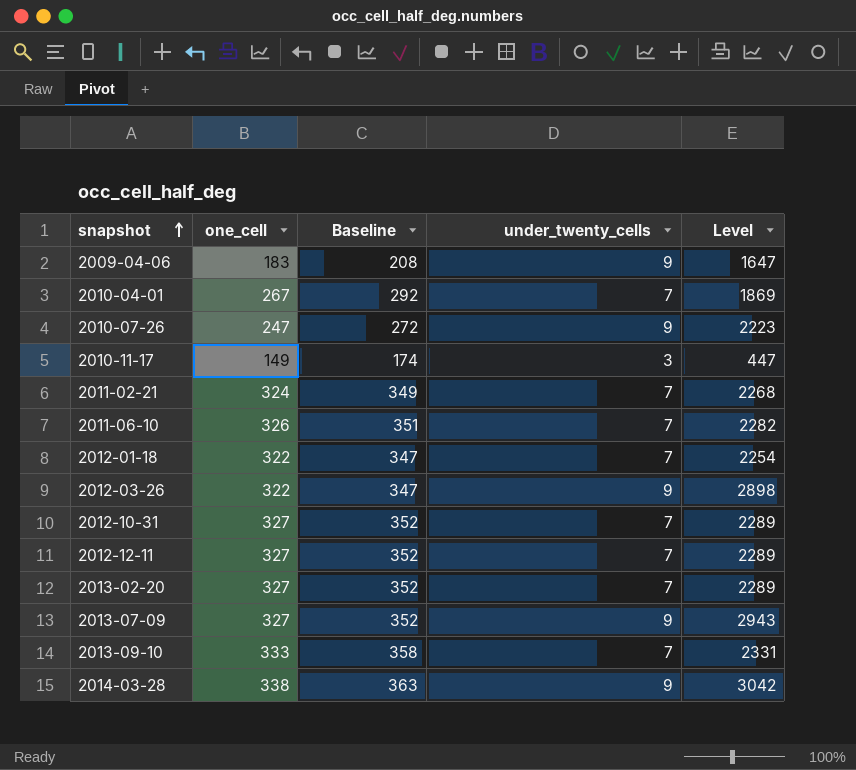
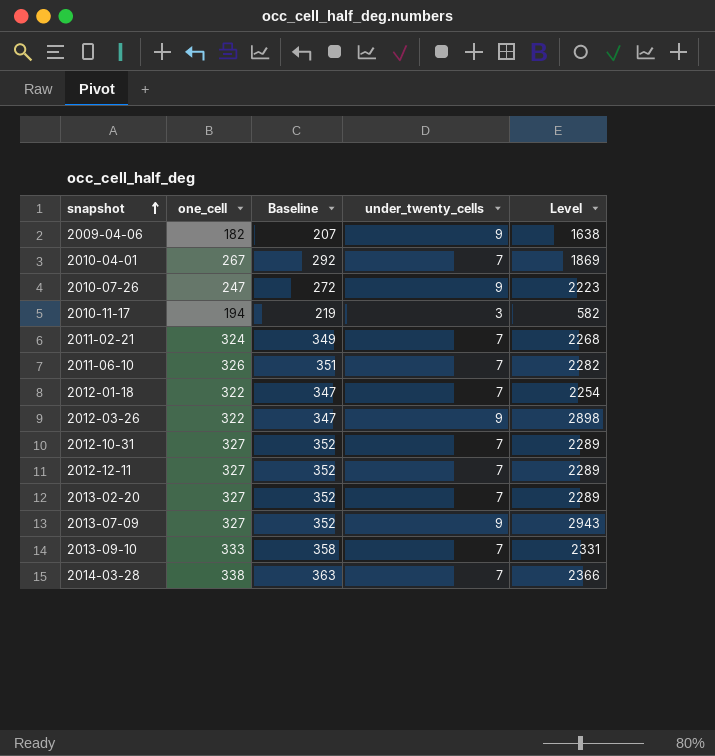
2009-04-06 | one_cell: 183 -> 182
2009-04-06 | Baseline: 208 -> 207
2009-04-06 | Level: 1647 -> 1638
2010-11-17 | one_cell: 149 -> 194
2010-11-17 | Baseline: 174 -> 219
2010-11-17 | Level: 447 -> 582
2014-03-28 | under_twenty_cells: 9 -> 7
2014-03-28 | Level: 3042 -> 2366

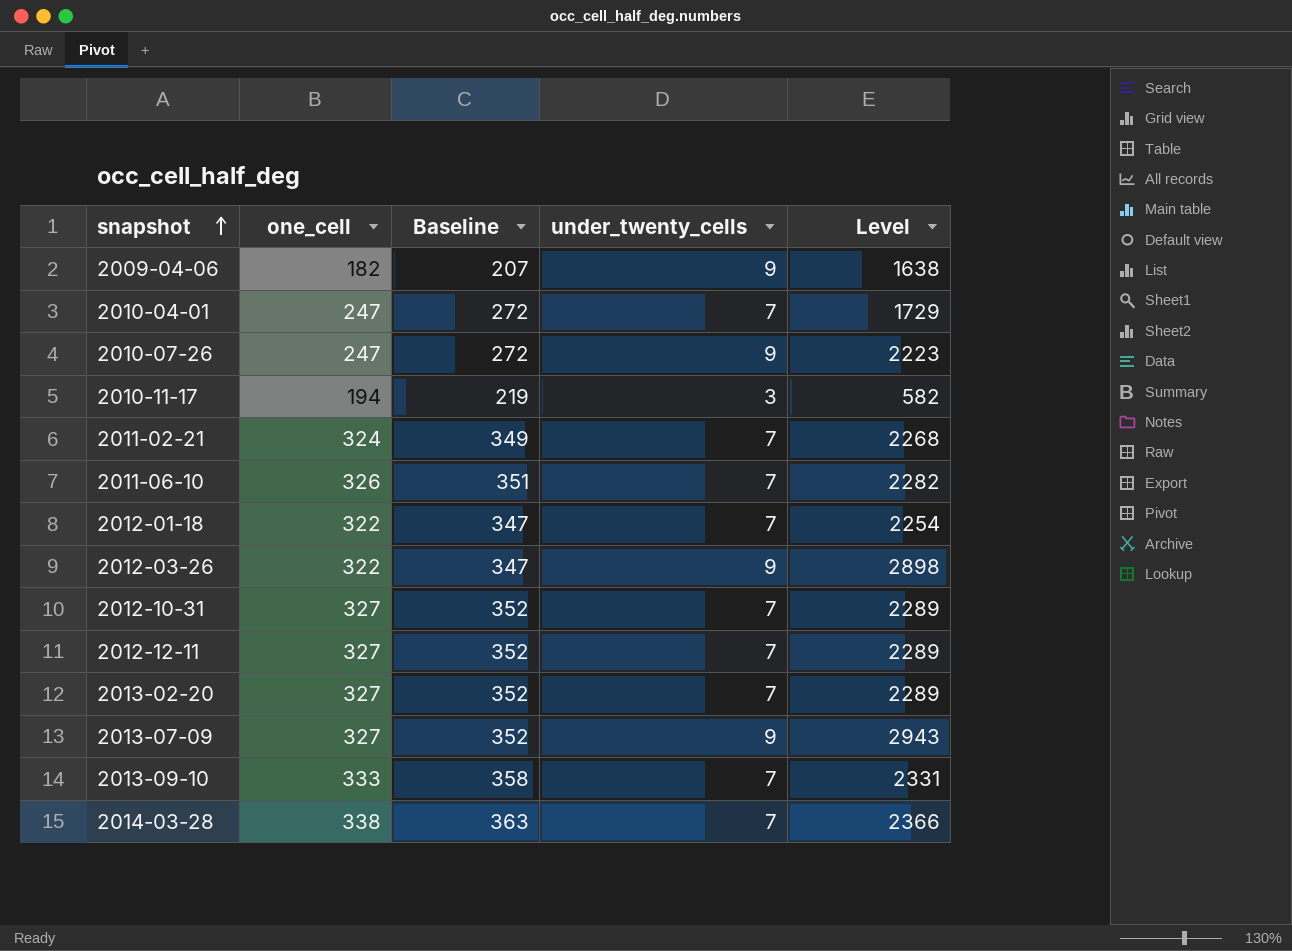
2010-04-01 | one_cell: 267 -> 247
2010-04-01 | Baseline: 292 -> 272
2010-04-01 | Level: 1869 -> 1729

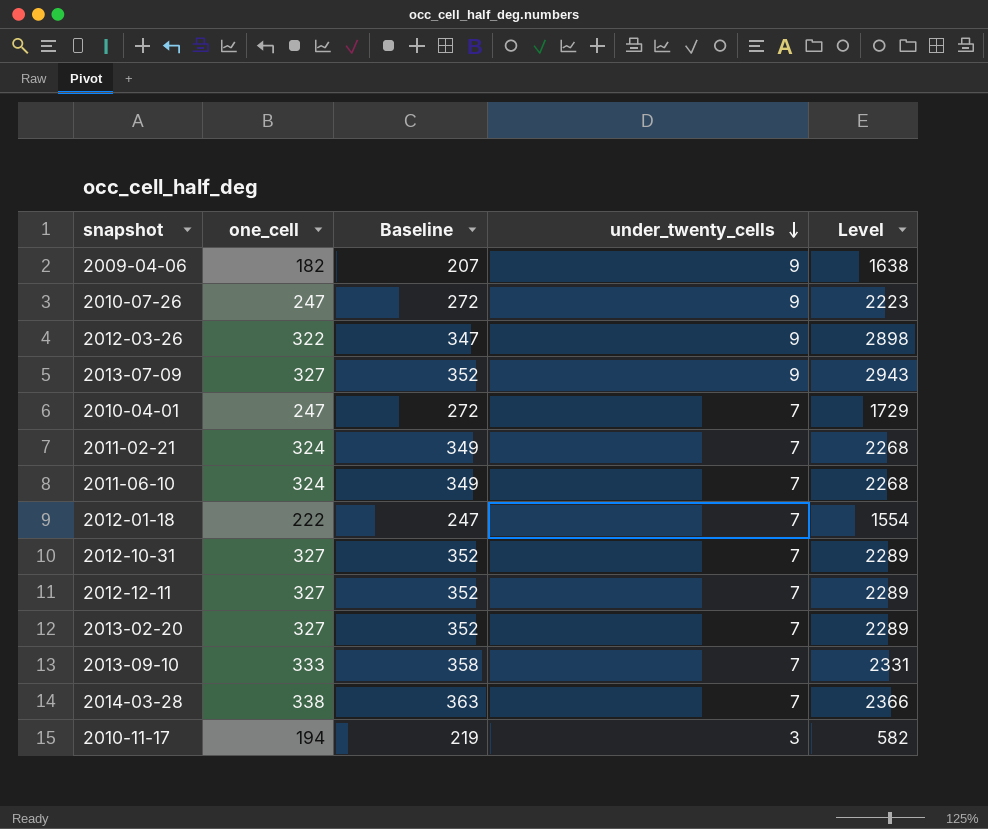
row order: snapshot ascending -> under_twenty_cells descending
2011-06-10 | one_cell: 326 -> 324
2011-06-10 | Baseline: 351 -> 349
2011-06-10 | Level: 2282 -> 2268
2012-01-18 | one_cell: 322 -> 222
2012-01-18 | Baseline: 347 -> 247
2012-01-18 | Level: 2254 -> 1554

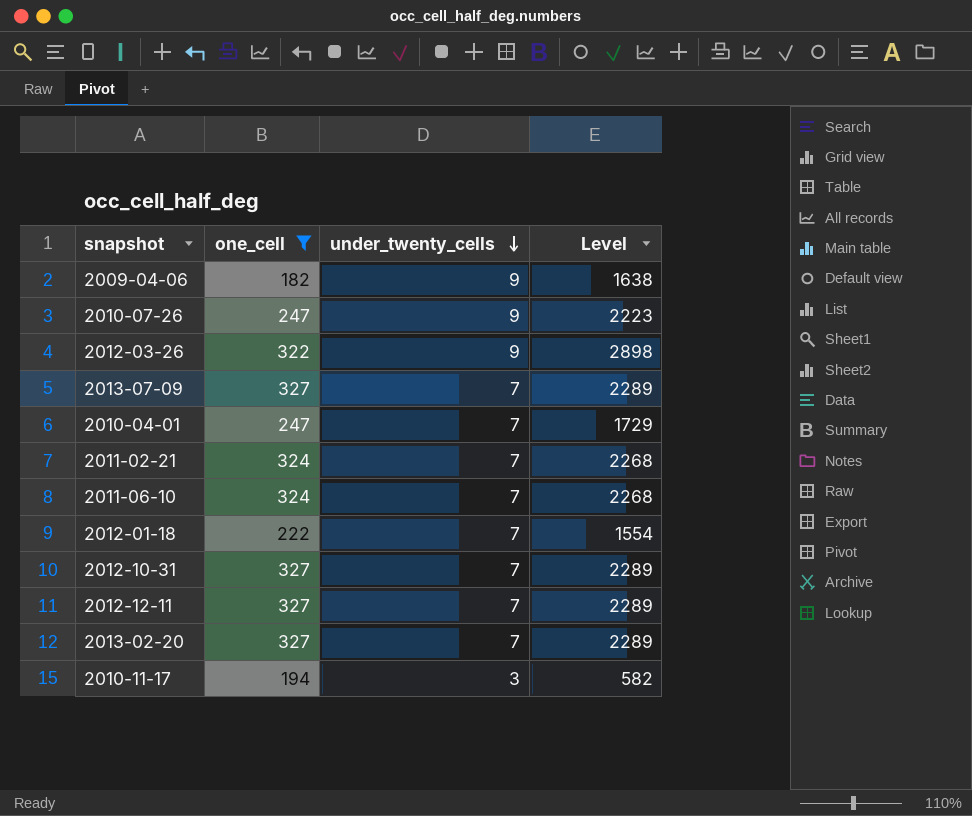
filter: none -> one_cell <= 327
column Baseline | formula: [one_cell] + 25 -> none
2013-07-09 | under_twenty_cells: 9 -> 7
2013-07-09 | Level: 2943 -> 2289

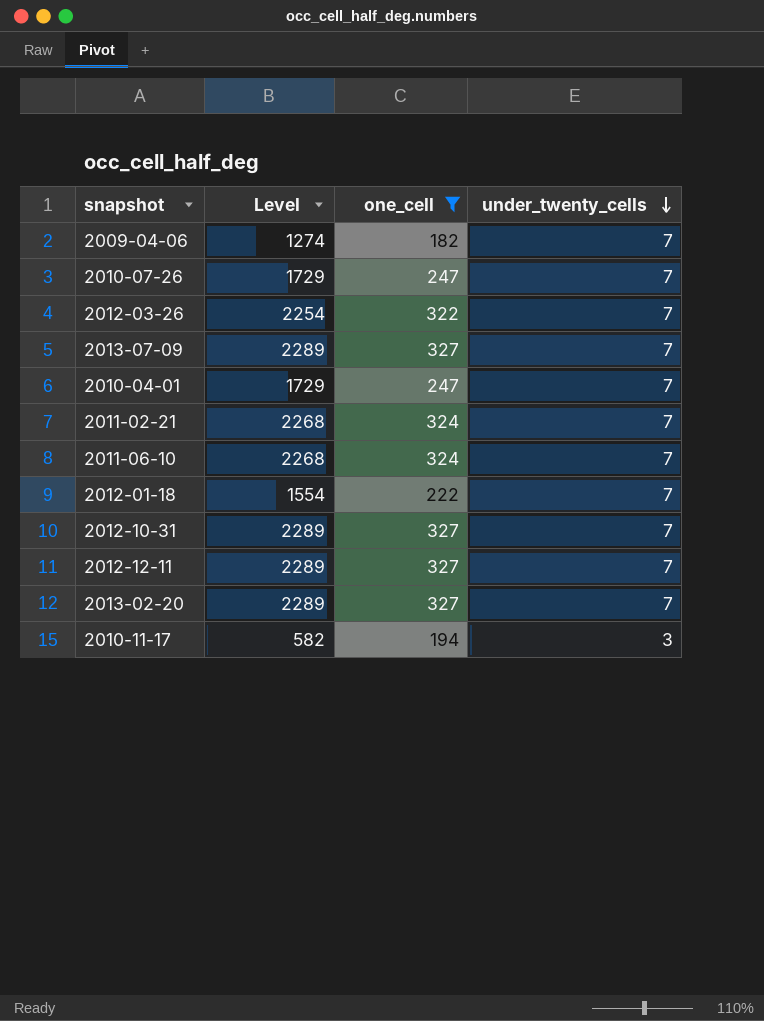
column Level | position: 4 -> 2
2009-04-06 | Level: 1638 -> 1274
2009-04-06 | under_twenty_cells: 9 -> 7
2010-07-26 | Level: 2223 -> 1729
2010-07-26 | under_twenty_cells: 9 -> 7
2012-03-26 | Level: 2898 -> 2254
2012-03-26 | under_twenty_cells: 9 -> 7

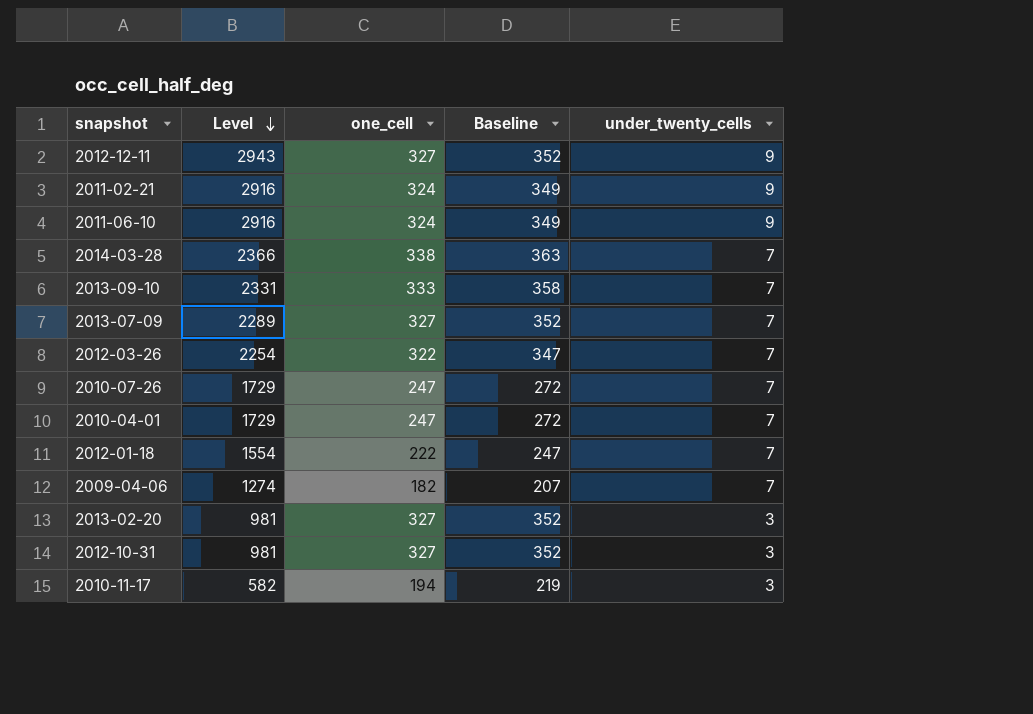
filter: one_cell <= 327 -> none
row order: under_twenty_cells descending -> Level descending
column Baseline | formula: none -> [one_cell] + 25
2012-12-11 | Level: 2289 -> 2943
2012-12-11 | under_twenty_cells: 7 -> 9
2011-02-21 | Level: 2268 -> 2916
2011-02-21 | under_twenty_cells: 7 -> 9
2011-06-10 | Level: 2268 -> 2916
2011-06-10 | under_twenty_cells: 7 -> 9
2013-02-20 | Level: 2289 -> 981
2013-02-20 | under_twenty_cells: 7 -> 3
2012-10-31 | Level: 2289 -> 981
2012-10-31 | under_twenty_cells: 7 -> 3

